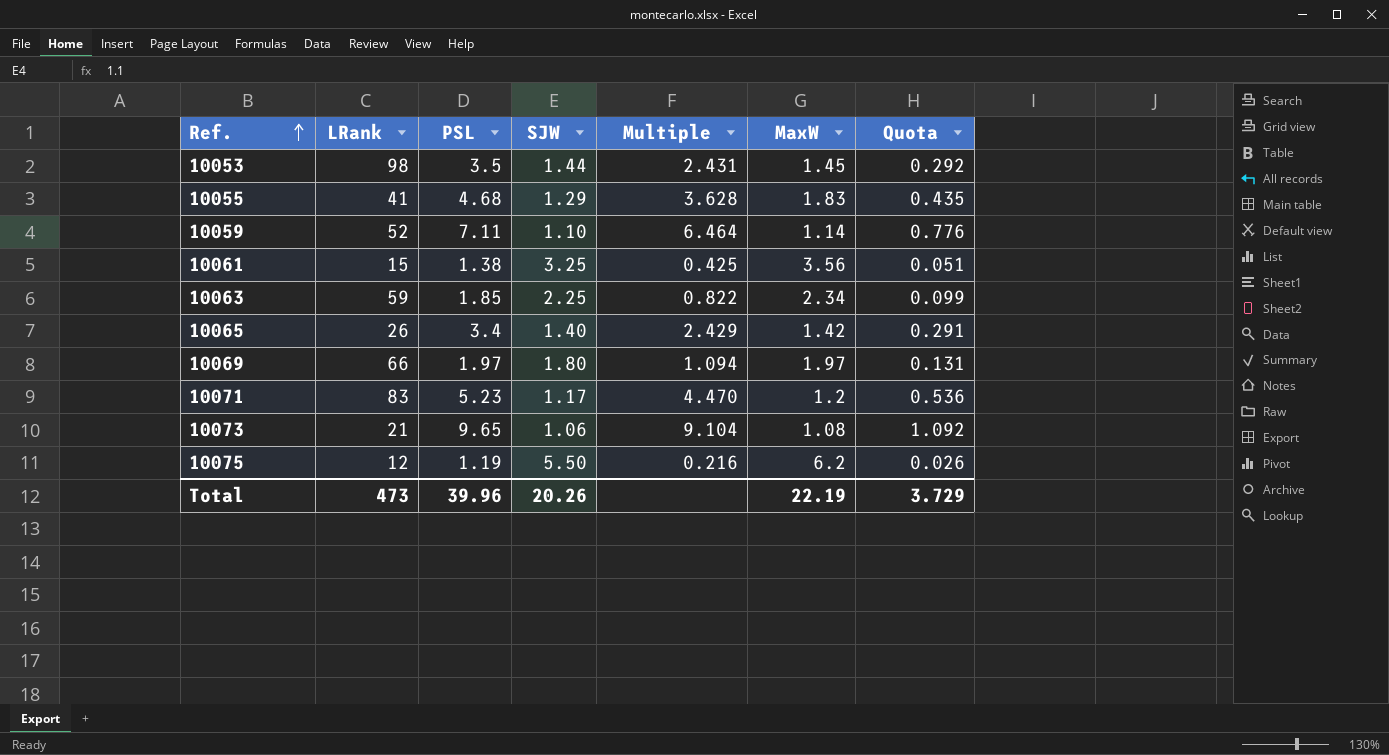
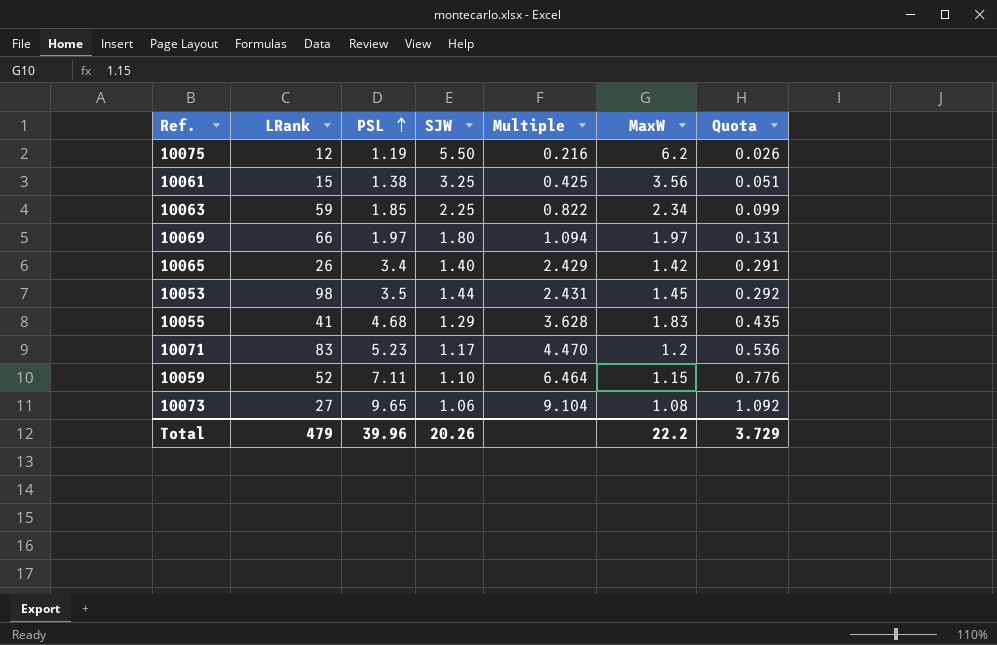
row order: Ref. ascending -> PSL ascending
10059 | MaxW: 1.14 -> 1.15
10073 | LRank: 21 -> 27
Total | LRank: 473 -> 479
Total | MaxW: 22.19 -> 22.2

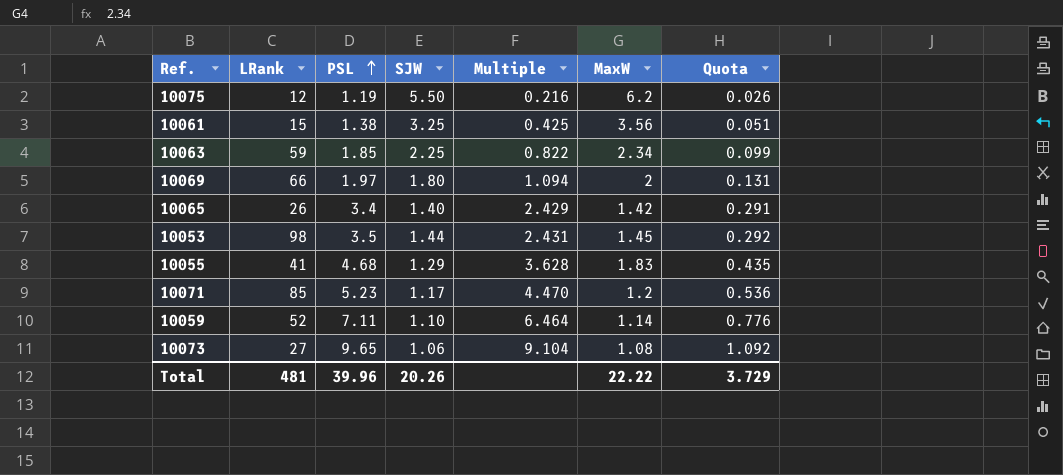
10069 | MaxW: 1.97 -> 2
10071 | LRank: 83 -> 85
10059 | MaxW: 1.15 -> 1.14
Total | LRank: 479 -> 481
Total | MaxW: 22.2 -> 22.22

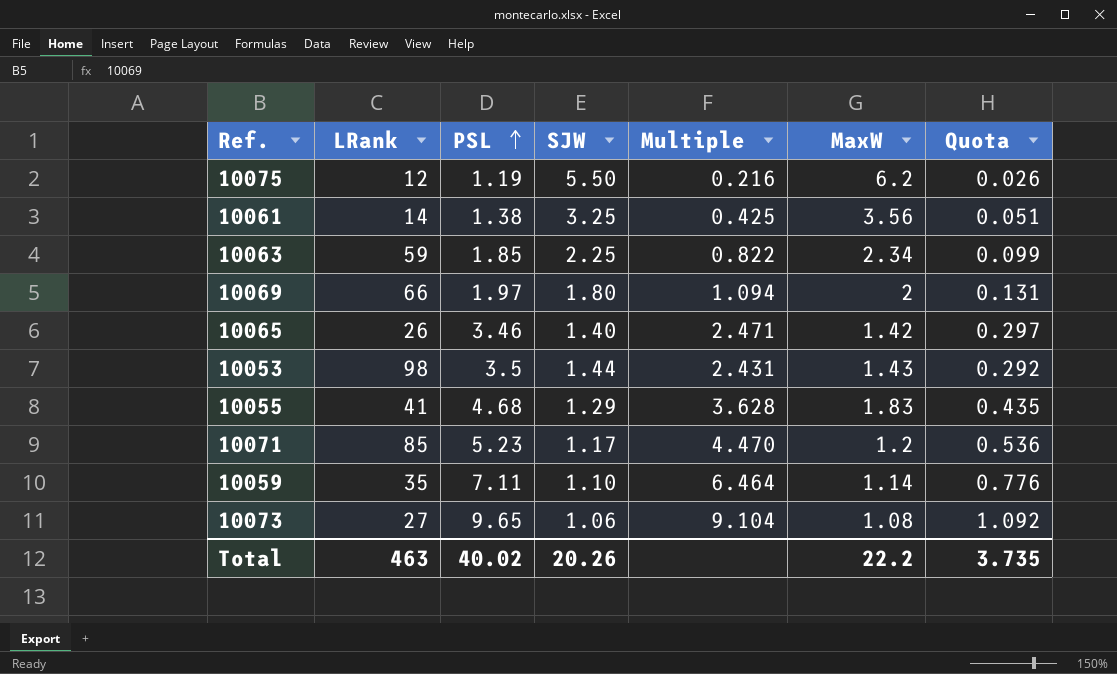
10061 | LRank: 15 -> 14
10065 | PSL: 3.4 -> 3.46
10065 | Multiple: 2.429 -> 2.471
10065 | Quota: 0.291 -> 0.297
10053 | MaxW: 1.45 -> 1.43
10059 | LRank: 52 -> 35
Total | LRank: 481 -> 463
Total | PSL: 39.96 -> 40.02
Total | MaxW: 22.22 -> 22.2
Total | Quota: 3.729 -> 3.735

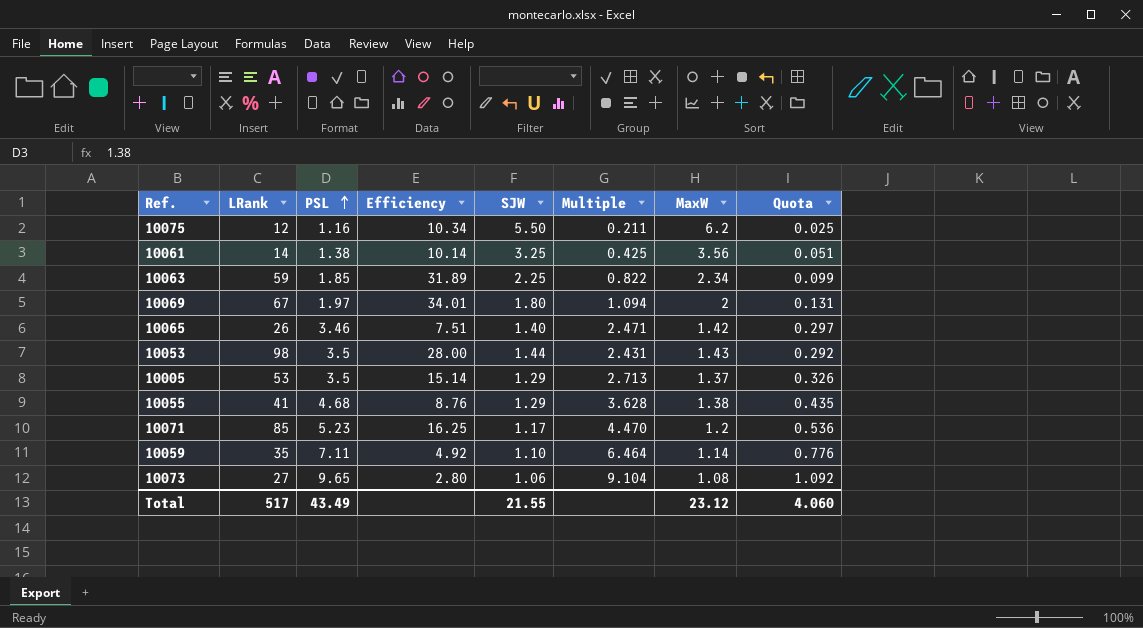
column Efficiency | formula: none -> [LRank] / [PSL]
10075 | PSL: 1.19 -> 1.16
10075 | Multiple: 0.216 -> 0.211
10075 | Quota: 0.026 -> 0.025
10069 | LRank: 66 -> 67
row 10005: none -> 53 | 3.5 | 15.14 | 1.29 | 2.713 | 1.37 | 0.326
10055 | MaxW: 1.83 -> 1.38
Total | LRank: 463 -> 517
Total | PSL: 40.02 -> 43.49
Total | SJW: 20.26 -> 21.55
Total | MaxW: 22.2 -> 23.12
Total | Quota: 3.735 -> 4.060

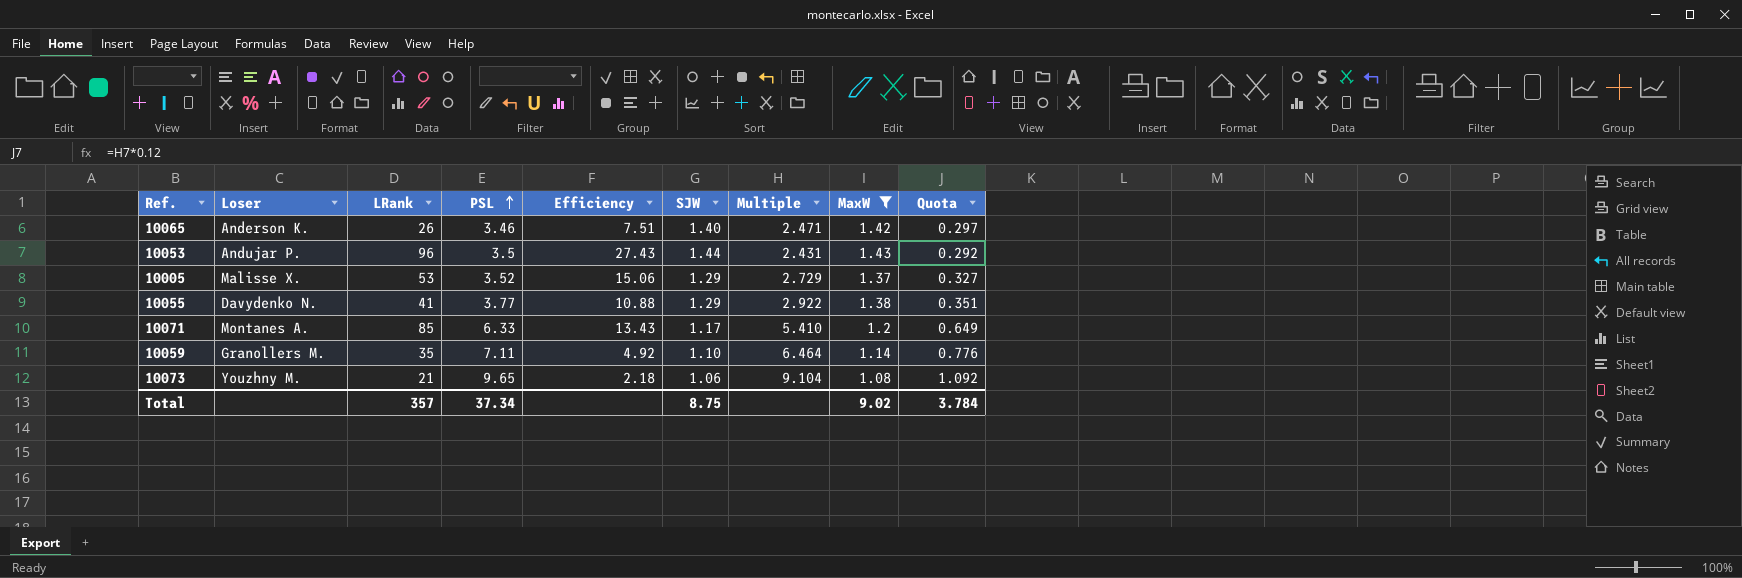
filter: none -> MaxW <= 1.43
column Loser | position: none -> 2
10053 | LRank: 98 -> 96
10053 | Efficiency: 28.00 -> 27.43
10005 | PSL: 3.5 -> 3.52
10005 | Efficiency: 15.14 -> 15.06
10005 | Multiple: 2.713 -> 2.729
10005 | Quota: 0.326 -> 0.327
10055 | PSL: 4.68 -> 3.77
10055 | Efficiency: 8.76 -> 10.88
10055 | Multiple: 3.628 -> 2.922
10055 | Quota: 0.435 -> 0.351
10071 | PSL: 5.23 -> 6.33
10071 | Efficiency: 16.25 -> 13.43
10071 | Multiple: 4.470 -> 5.410
10071 | Quota: 0.536 -> 0.649
10073 | LRank: 27 -> 21
10073 | Efficiency: 2.80 -> 2.18
Total | LRank: 517 -> 357
Total | PSL: 43.49 -> 37.34
Total | SJW: 21.55 -> 8.75
Total | MaxW: 23.12 -> 9.02
Total | Quota: 4.060 -> 3.784

